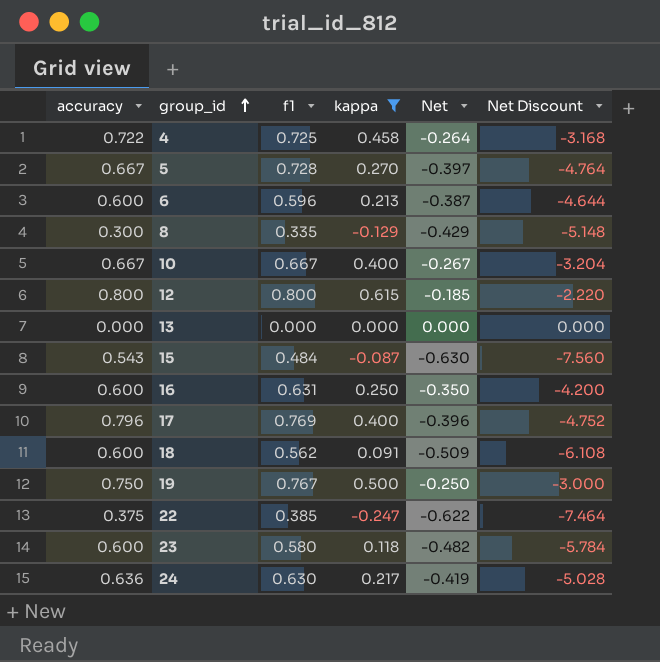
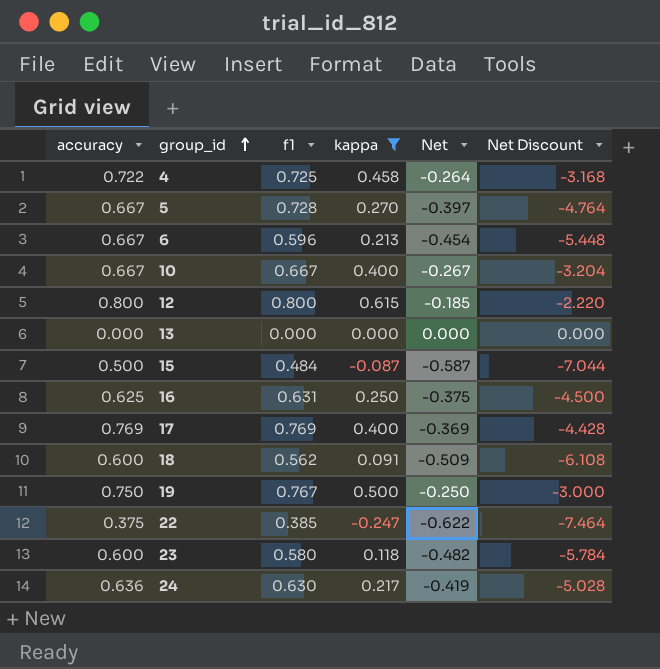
row 8: 0.300 | 0.335 | -0.129 | -0.429 | -5.148 -> none
6 | accuracy: 0.600 -> 0.667
6 | Net: -0.387 -> -0.454
6 | Net Discount: -4.644 -> -5.448
15 | accuracy: 0.543 -> 0.500
15 | Net: -0.630 -> -0.587
15 | Net Discount: -7.560 -> -7.044
16 | accuracy: 0.600 -> 0.625
16 | Net: -0.350 -> -0.375
16 | Net Discount: -4.200 -> -4.500
17 | accuracy: 0.796 -> 0.769
17 | Net: -0.396 -> -0.369
17 | Net Discount: -4.752 -> -4.428

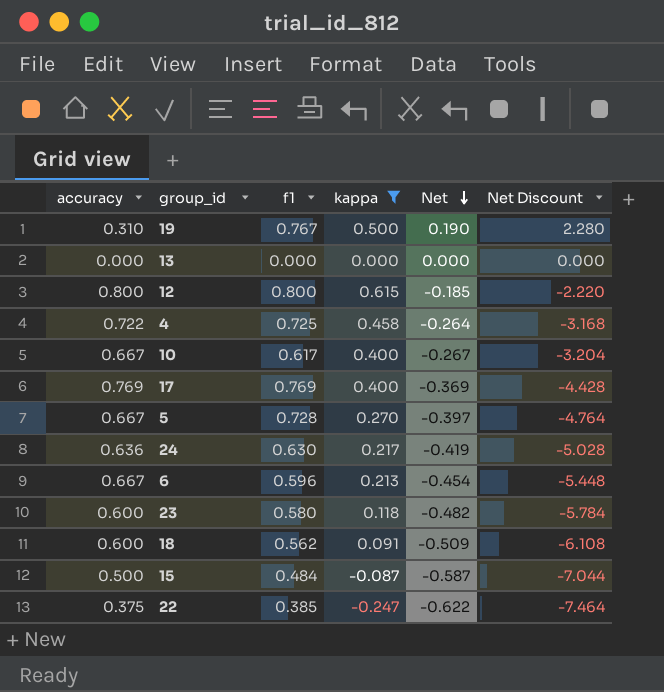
row order: group_id ascending -> Net descending
row 16: 0.625 | 0.631 | 0.250 | -0.375 | -4.500 -> none
19 | accuracy: 0.750 -> 0.310
19 | Net: -0.250 -> 0.190
19 | Net Discount: -3.000 -> 2.280
10 | f1: 0.667 -> 0.617

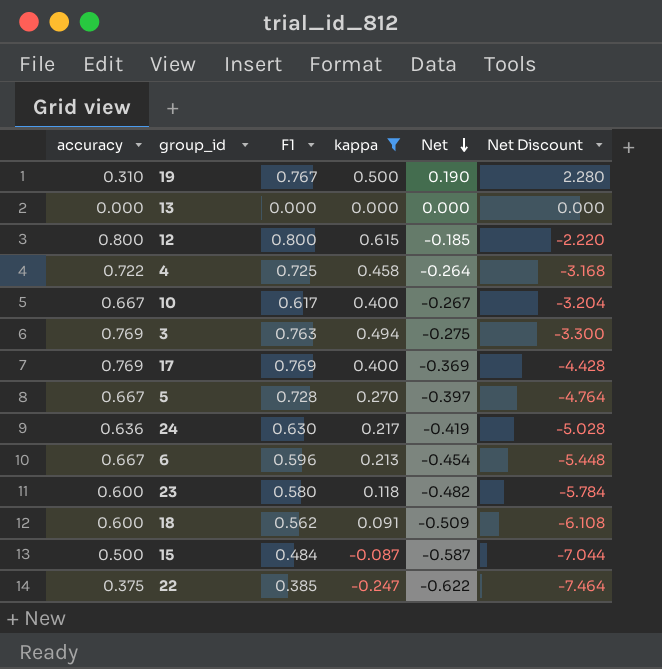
column name: f1 -> F1
row 3: none -> 0.769 | 0.763 | 0.494 | -0.275 | -3.300

